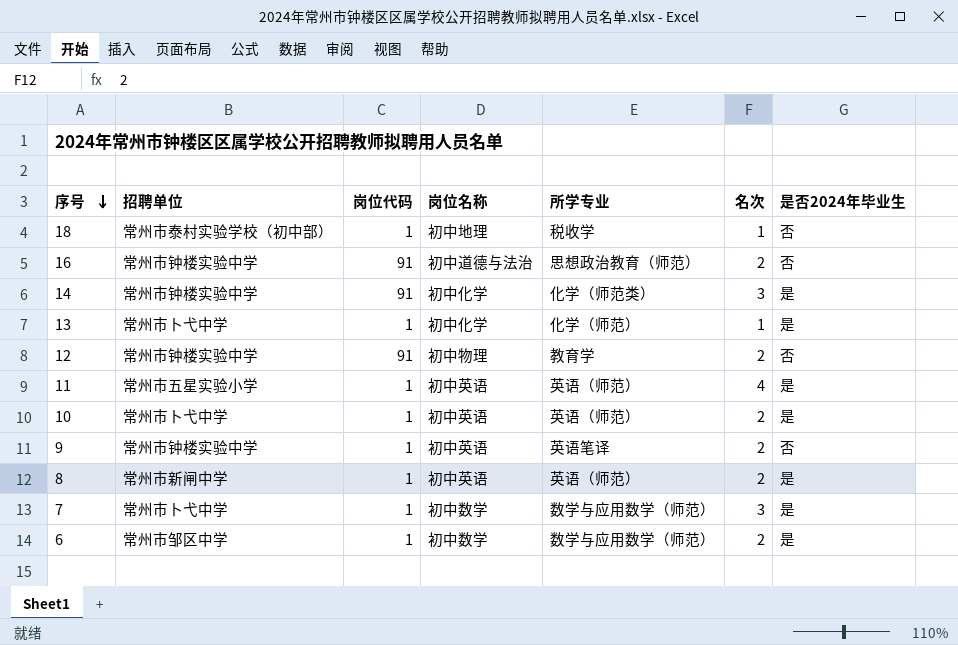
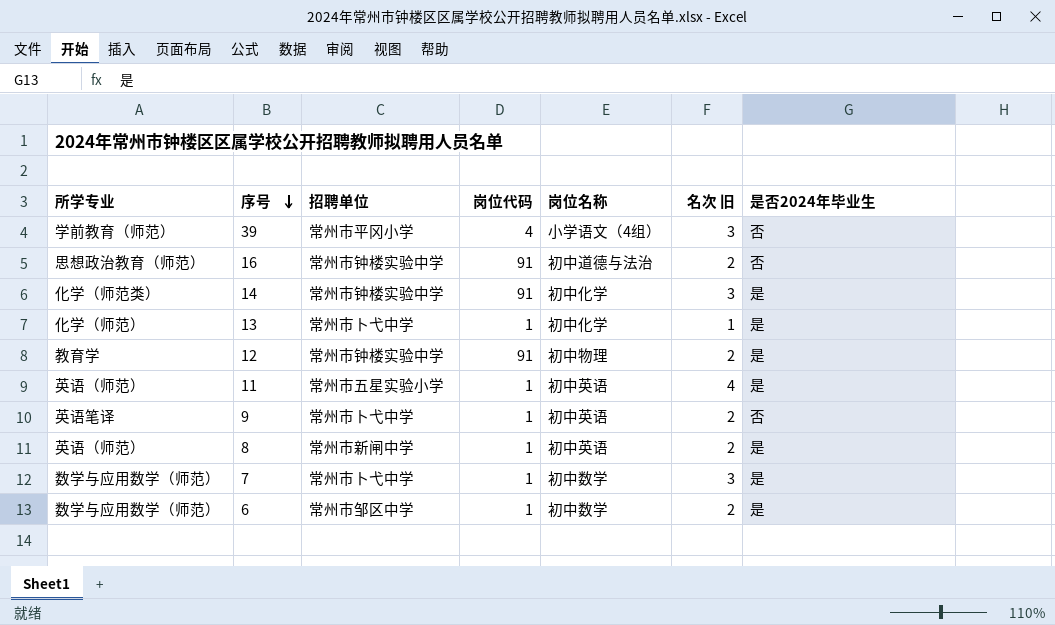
column 所学专业 | position: 5 -> 1
column name: 名次 -> 名次 旧
row 18: 常州市泰村实验学校（初中部） | 1 | 初中地理 | 税收学 | 1 | 否 -> none
row 10: 常州市卜弋中学 | 1 | 初中英语 | 英语（师范） | 2 | 是 -> none
row 39: none -> 学前教育（师范） | 常州市平冈小学 | 4 | 小学语文（4组） | 3 | 否
12 | 是否2024年毕业生: 否 -> 是
9 | 招聘单位: 常州市钟楼实验中学 -> 常州市卜弋中学

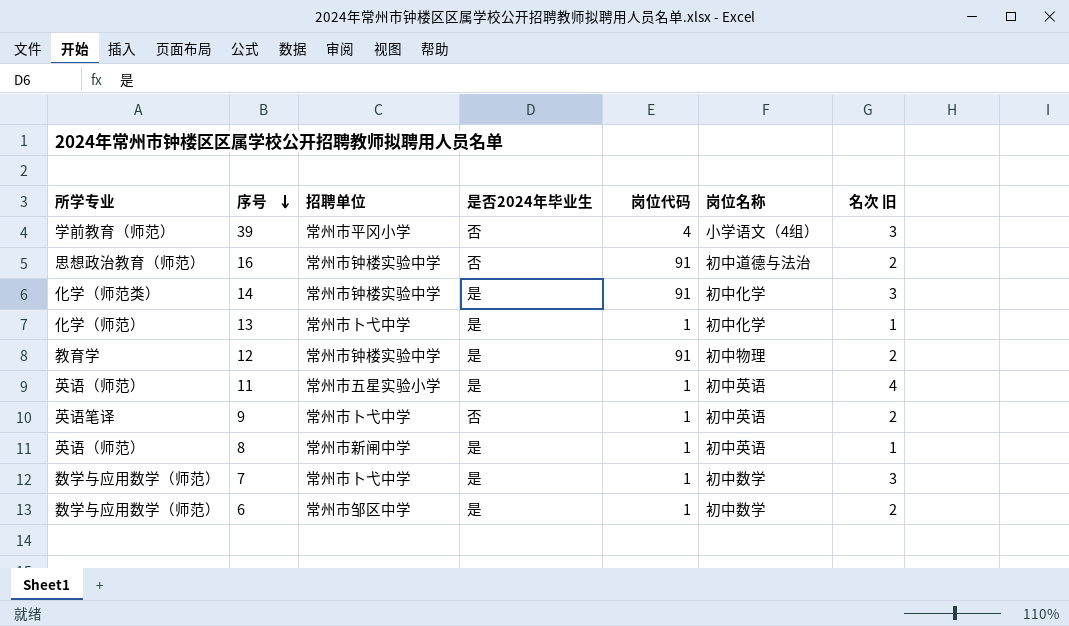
column 是否2024年毕业生 | position: 7 -> 4
8 | 名次 旧: 2 -> 1

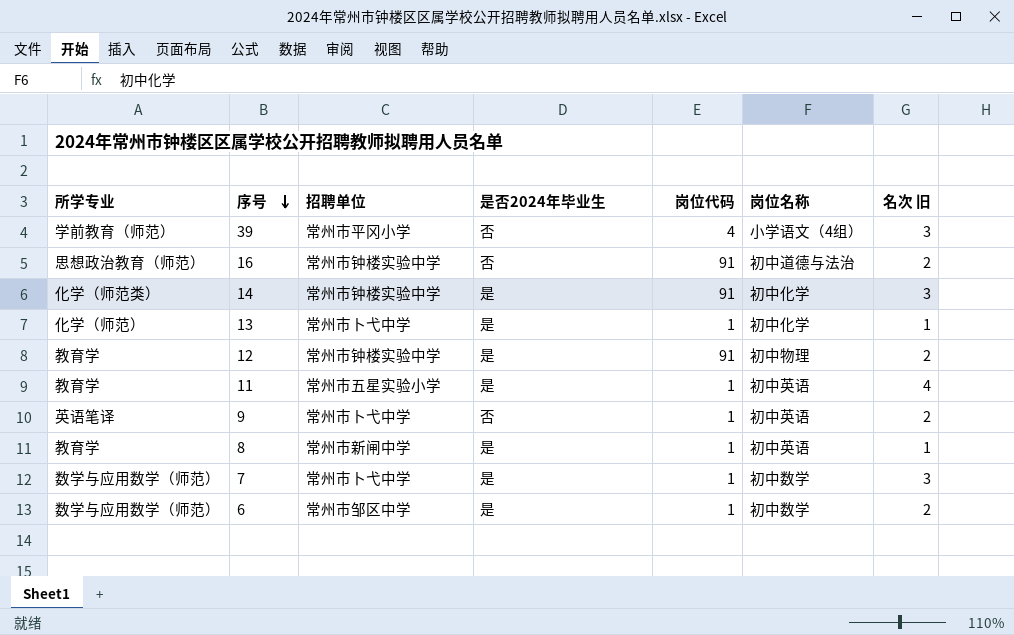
11 | 所学专业: 英语（师范） -> 教育学
8 | 所学专业: 英语（师范） -> 教育学

